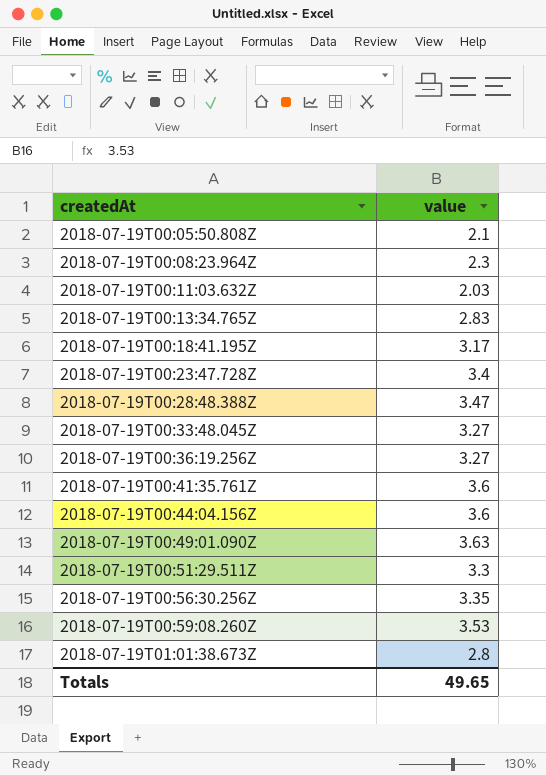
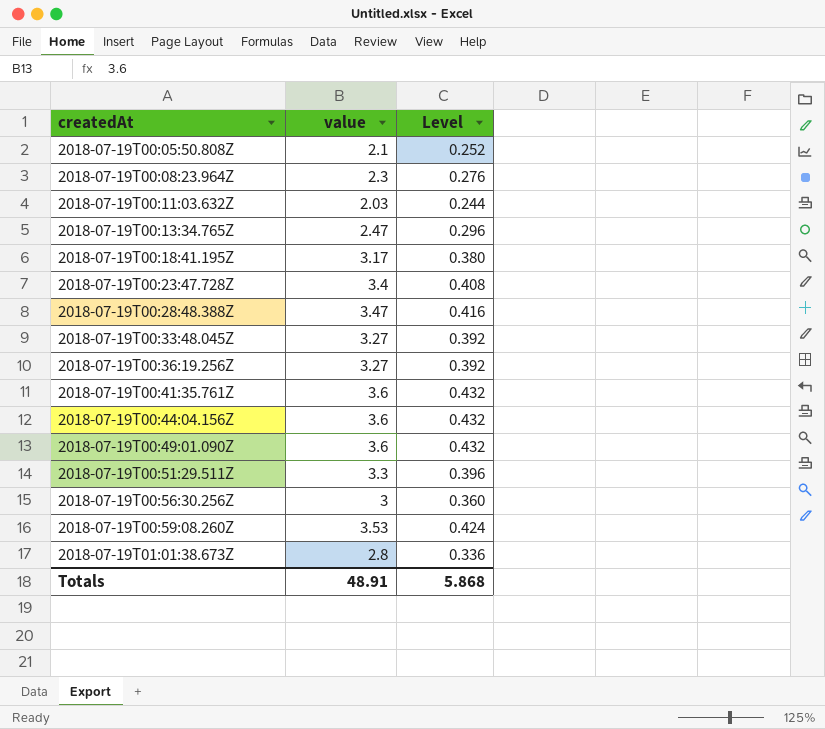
column Level | formula: none -> [value] * 0.12
2018-07-19T00:13:34.765Z | value: 2.83 -> 2.47
2018-07-19T00:49:01.090Z | value: 3.63 -> 3.6
2018-07-19T00:56:30.256Z | value: 3.35 -> 3
Totals | value: 49.65 -> 48.91

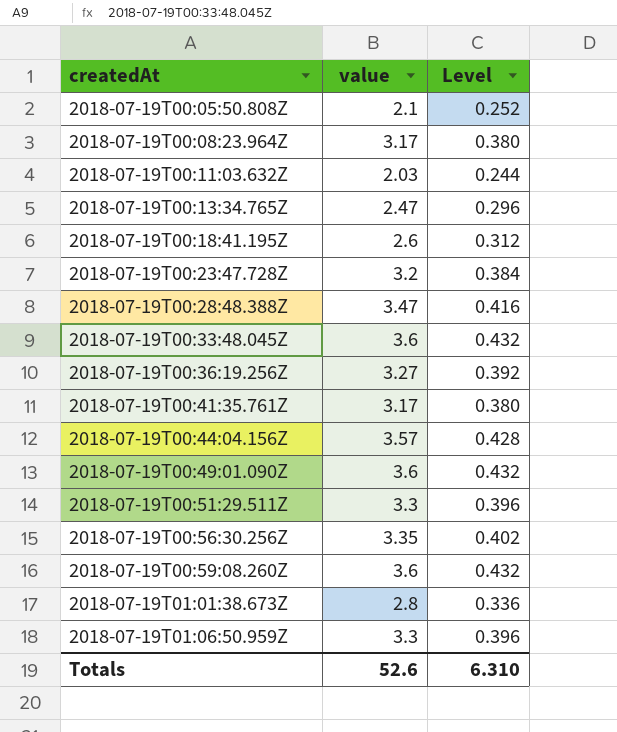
2018-07-19T00:08:23.964Z | value: 2.3 -> 3.17
2018-07-19T00:08:23.964Z | Level: 0.276 -> 0.380
2018-07-19T00:18:41.195Z | value: 3.17 -> 2.6
2018-07-19T00:18:41.195Z | Level: 0.380 -> 0.312
2018-07-19T00:23:47.728Z | value: 3.4 -> 3.2
2018-07-19T00:23:47.728Z | Level: 0.408 -> 0.384
2018-07-19T00:33:48.045Z | value: 3.27 -> 3.6
2018-07-19T00:33:48.045Z | Level: 0.392 -> 0.432
2018-07-19T00:41:35.761Z | value: 3.6 -> 3.17
2018-07-19T00:41:35.761Z | Level: 0.432 -> 0.380
2018-07-19T00:44:04.156Z | value: 3.6 -> 3.57
2018-07-19T00:44:04.156Z | Level: 0.432 -> 0.428
2018-07-19T00:56:30.256Z | value: 3 -> 3.35
2018-07-19T00:56:30.256Z | Level: 0.360 -> 0.402
2018-07-19T00:59:08.260Z | value: 3.53 -> 3.6
2018-07-19T00:59:08.260Z | Level: 0.424 -> 0.432
row 2018-07-19T01:06:50.959Z: none -> 3.3 | 0.396
Totals | value: 48.91 -> 52.6
Totals | Level: 5.868 -> 6.310

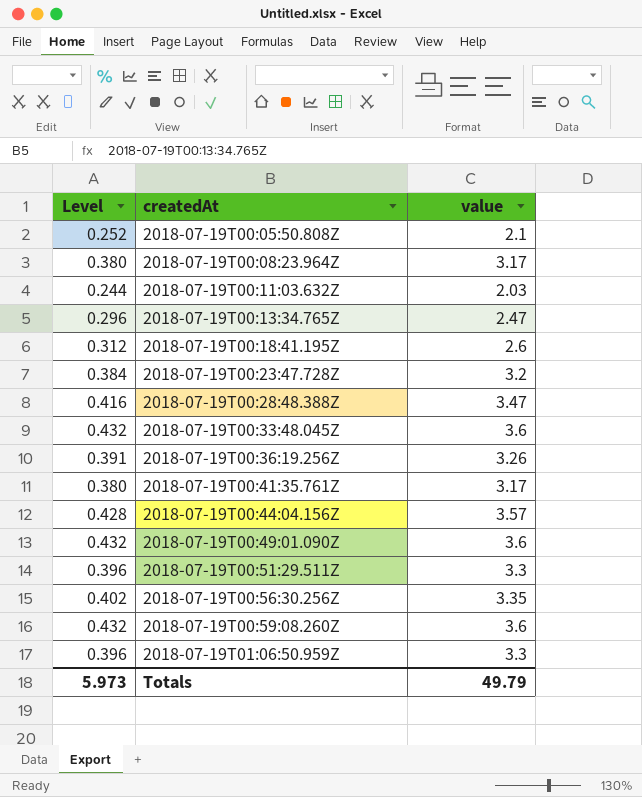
column Level | position: 3 -> 1
row 2018-07-19T01:01:38.673Z: 2.8 | 0.336 -> none
2018-07-19T00:36:19.256Z | Level: 0.392 -> 0.391
2018-07-19T00:36:19.256Z | value: 3.27 -> 3.26
Totals | Level: 6.310 -> 5.973
Totals | value: 52.6 -> 49.79

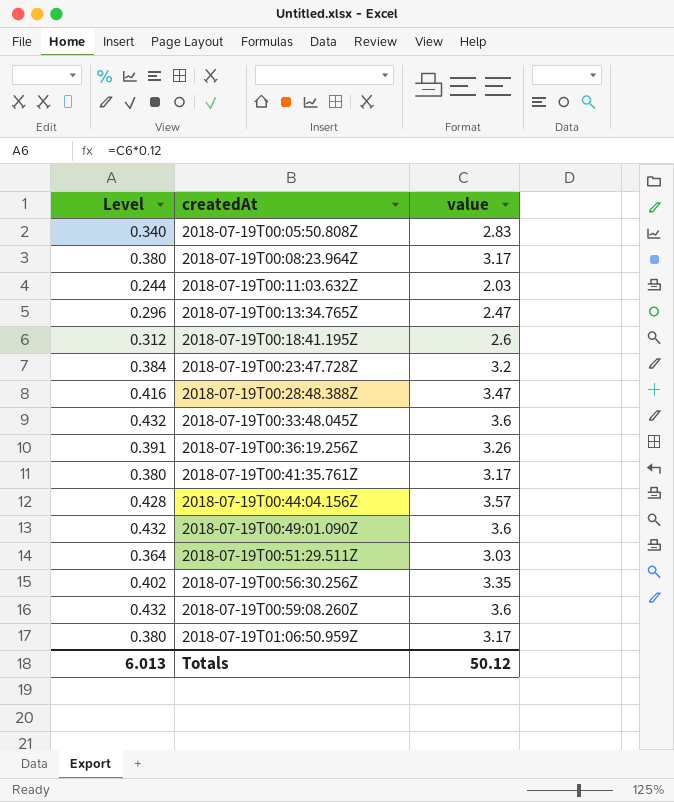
2018-07-19T00:05:50.808Z | Level: 0.252 -> 0.340
2018-07-19T00:05:50.808Z | value: 2.1 -> 2.83
2018-07-19T00:51:29.511Z | Level: 0.396 -> 0.364
2018-07-19T00:51:29.511Z | value: 3.3 -> 3.03
2018-07-19T01:06:50.959Z | Level: 0.396 -> 0.380
2018-07-19T01:06:50.959Z | value: 3.3 -> 3.17
Totals | Level: 5.973 -> 6.013
Totals | value: 49.79 -> 50.12

